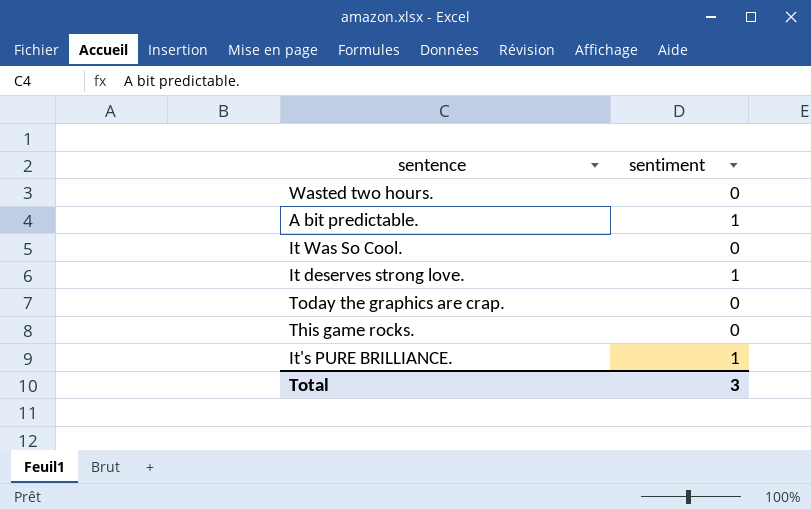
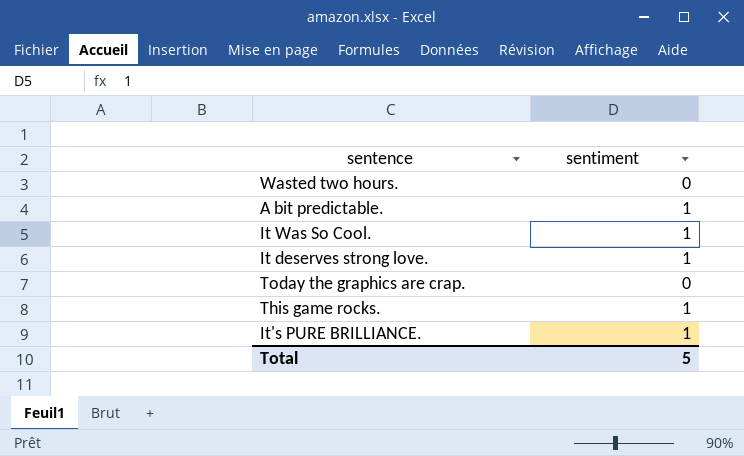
It Was So Cool. | sentiment: 0 -> 1
This game rocks. | sentiment: 0 -> 1
Total | sentiment: 3 -> 5

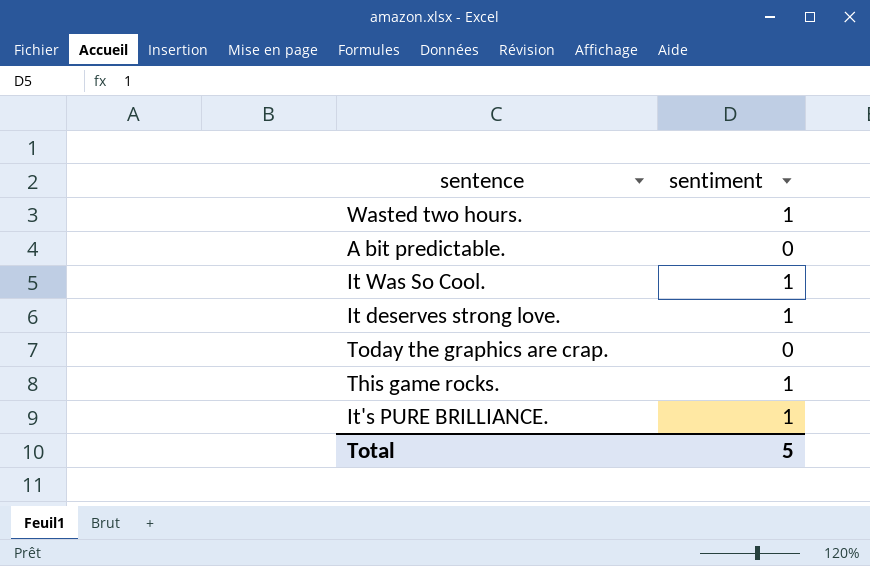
Wasted two hours. | sentiment: 0 -> 1
A bit predictable. | sentiment: 1 -> 0

